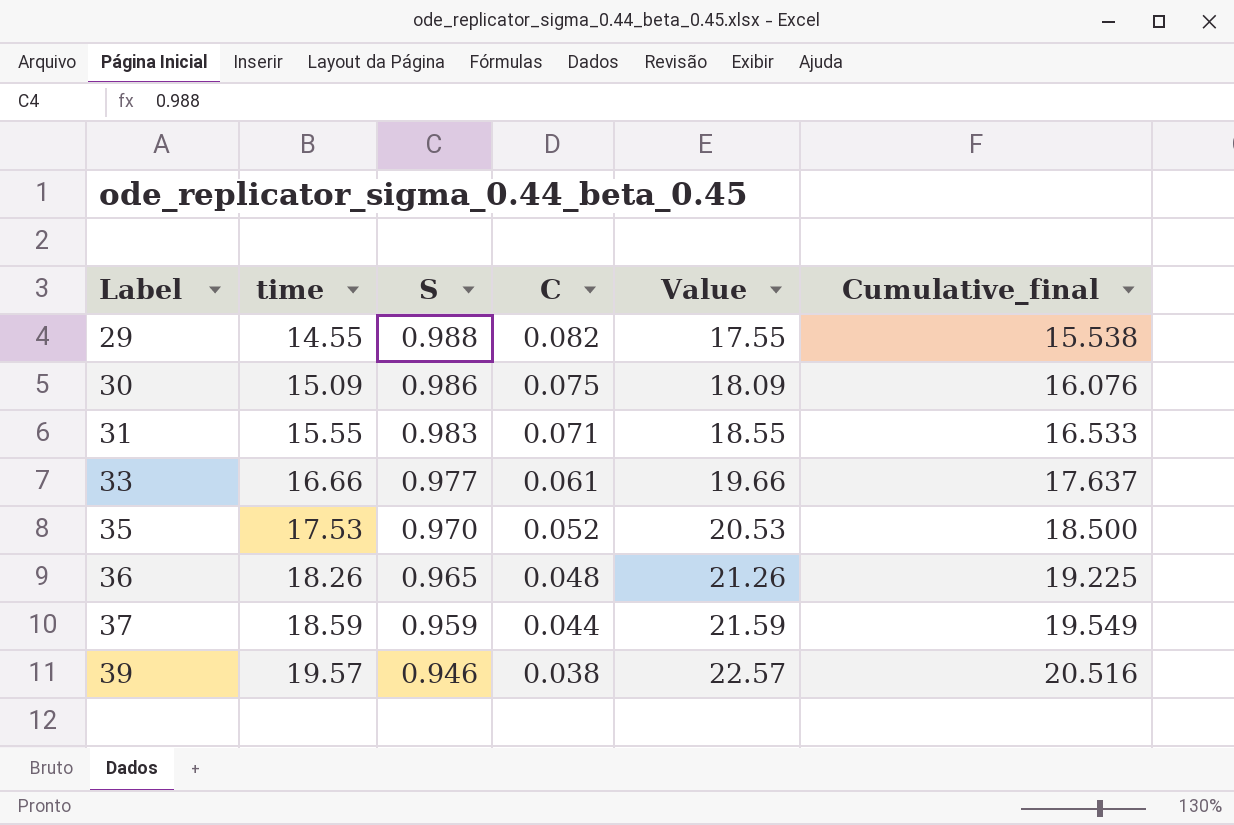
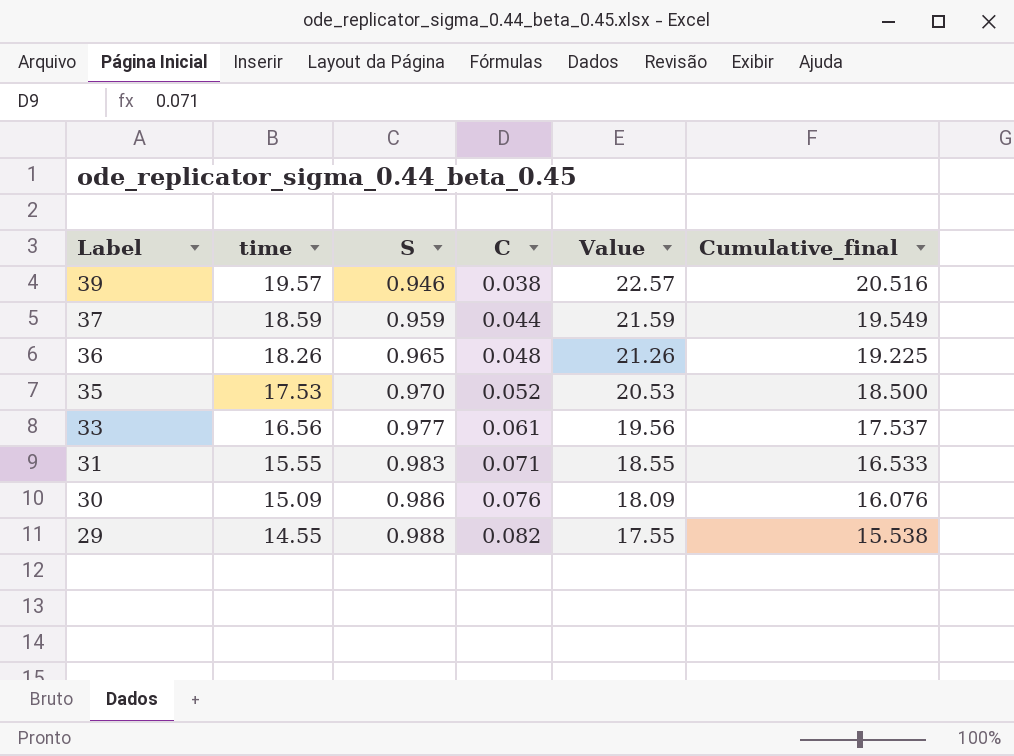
row order: Label ascending -> Label descending
33 | time: 16.66 -> 16.56
33 | Value: 19.66 -> 19.56
33 | Cumulative_final: 17.637 -> 17.537
30 | C: 0.075 -> 0.076

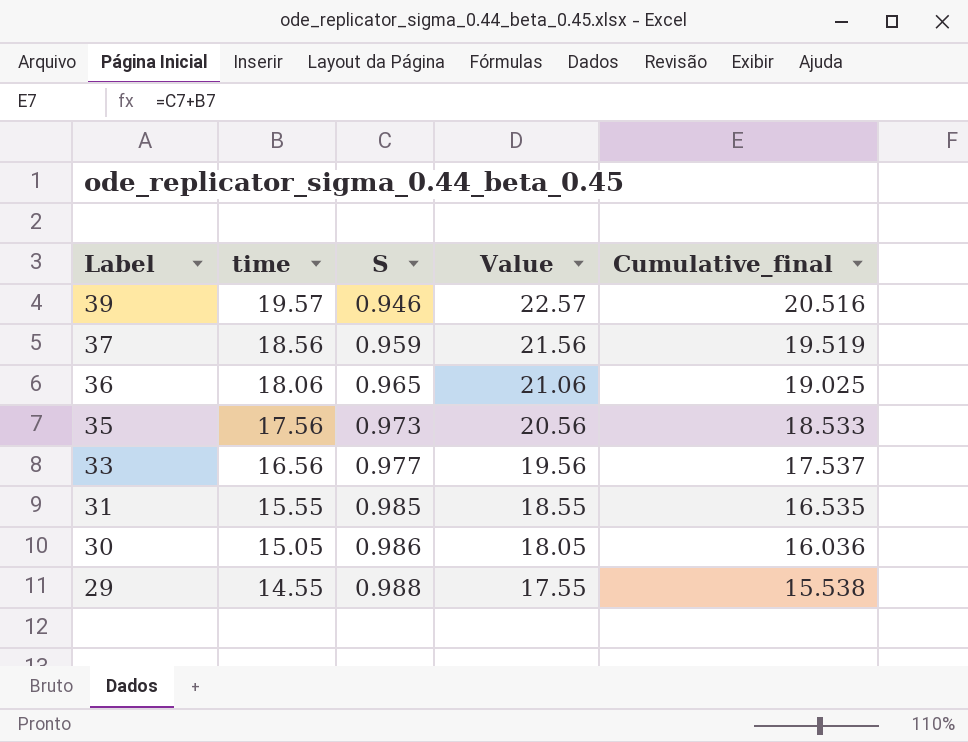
column C | position: 4 -> none
37 | time: 18.59 -> 18.56
37 | Value: 21.59 -> 21.56
37 | Cumulative_final: 19.549 -> 19.519
36 | time: 18.26 -> 18.06
36 | Value: 21.26 -> 21.06
36 | Cumulative_final: 19.225 -> 19.025
35 | time: 17.53 -> 17.56
35 | S: 0.970 -> 0.973
35 | Value: 20.53 -> 20.56
35 | Cumulative_final: 18.500 -> 18.533
31 | S: 0.983 -> 0.985
31 | Cumulative_final: 16.533 -> 16.535
30 | time: 15.09 -> 15.05
30 | Value: 18.09 -> 18.05
30 | Cumulative_final: 16.076 -> 16.036

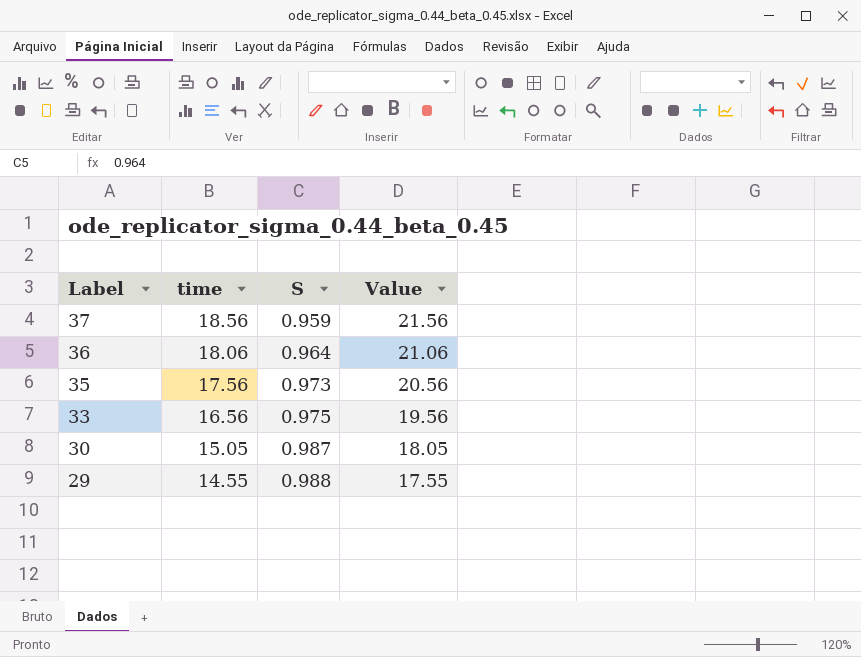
column Cumulative_final | formula: [time] + [S] -> none
row 39: 19.57 | 0.946 | 22.57 | 20.516 -> none
row 31: 15.55 | 0.985 | 18.55 | 16.535 -> none
36 | S: 0.965 -> 0.964
33 | S: 0.977 -> 0.975
30 | S: 0.986 -> 0.987

